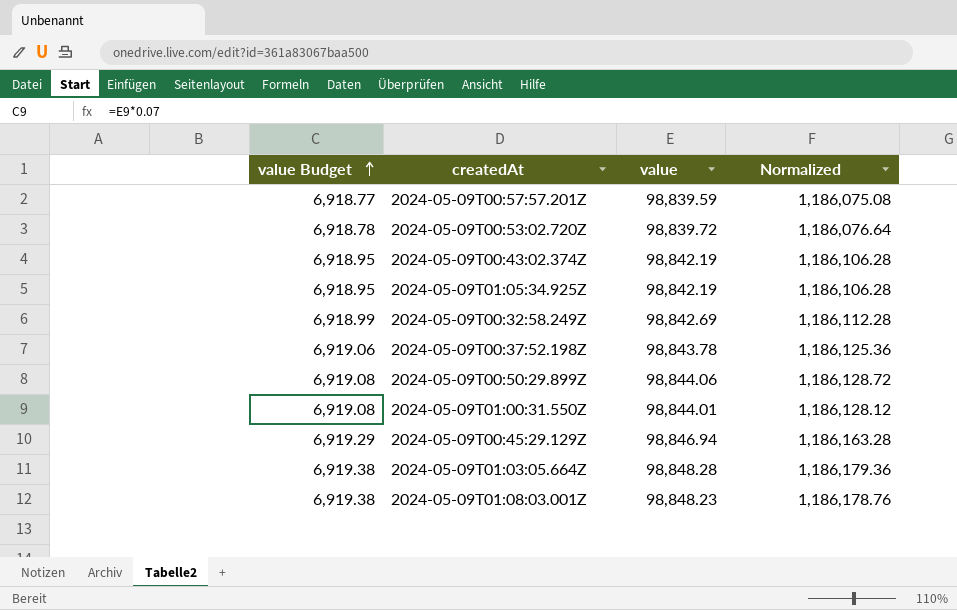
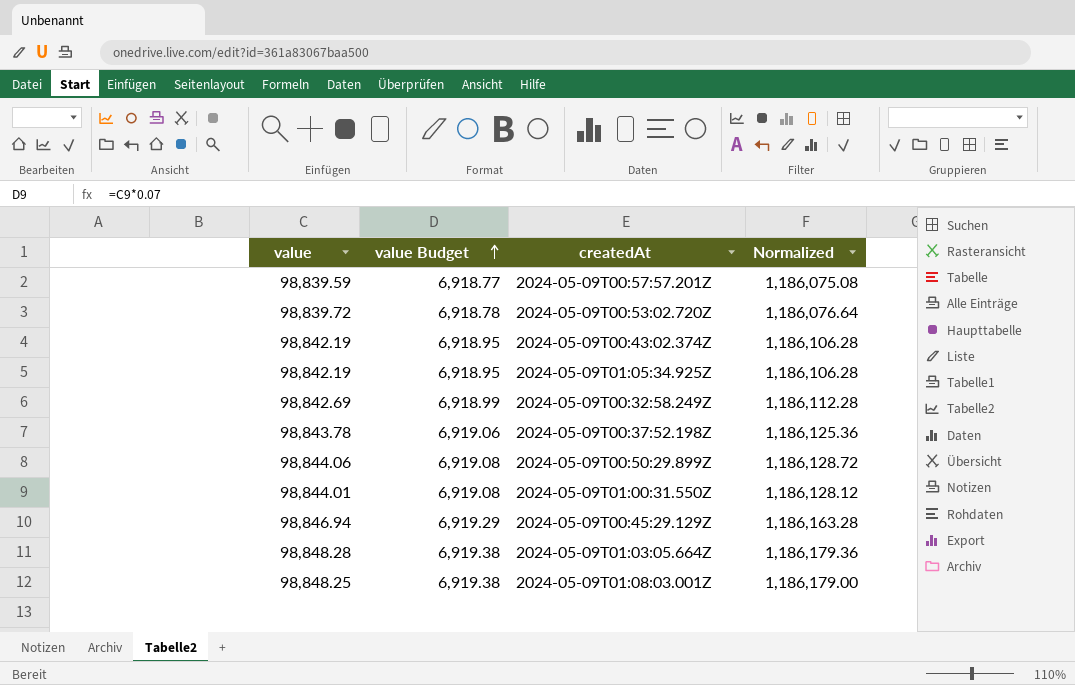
column value | position: 3 -> 1
2024-05-09T01:08:03.001Z | value: 98,848.23 -> 98,848.25
2024-05-09T01:08:03.001Z | Normalized: 1,186,178.76 -> 1,186,179.00

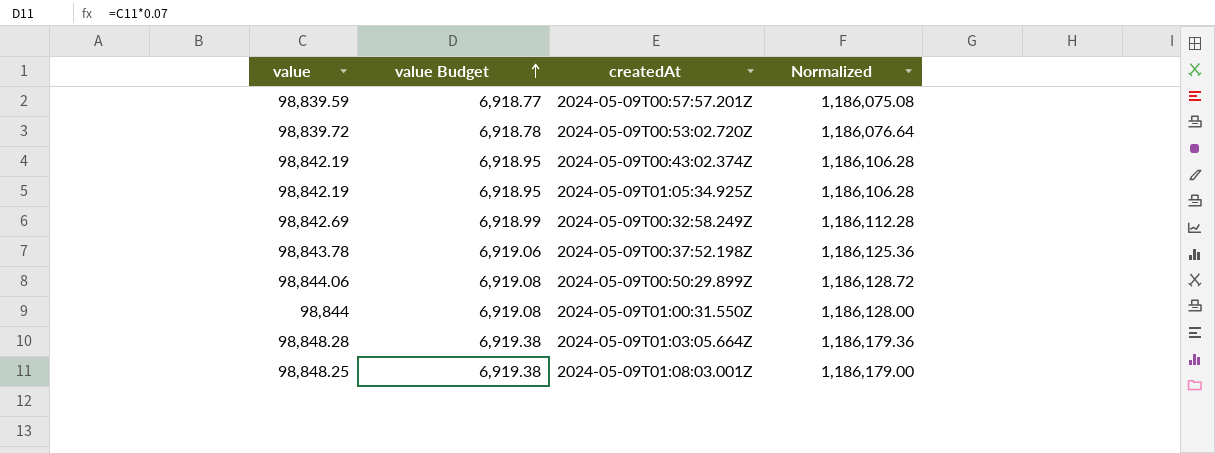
row 2024-05-09T00:45:29.129Z: 98,846.94 | 6,919.29 | 1,186,163.28 -> none
2024-05-09T01:00:31.550Z | value: 98,844.01 -> 98,844
2024-05-09T01:00:31.550Z | Normalized: 1,186,128.12 -> 1,186,128.00

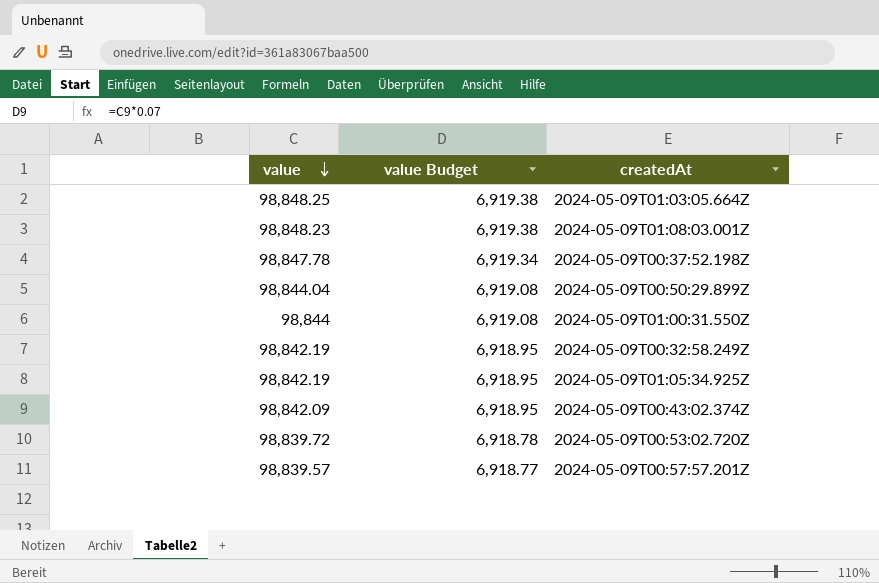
row order: value Budget ascending -> value descending
column Normalized | formula: [value] * 12 -> none
2024-05-09T01:03:05.664Z | value: 98,848.28 -> 98,848.25
2024-05-09T01:08:03.001Z | value: 98,848.25 -> 98,848.23
2024-05-09T00:37:52.198Z | value: 98,843.78 -> 98,847.78
2024-05-09T00:37:52.198Z | value Budget: 6,919.06 -> 6,919.34
2024-05-09T00:50:29.899Z | value: 98,844.06 -> 98,844.04
2024-05-09T00:32:58.249Z | value: 98,842.69 -> 98,842.19
2024-05-09T00:32:58.249Z | value Budget: 6,918.99 -> 6,918.95
2024-05-09T00:43:02.374Z | value: 98,842.19 -> 98,842.09
2024-05-09T00:57:57.201Z | value: 98,839.59 -> 98,839.57

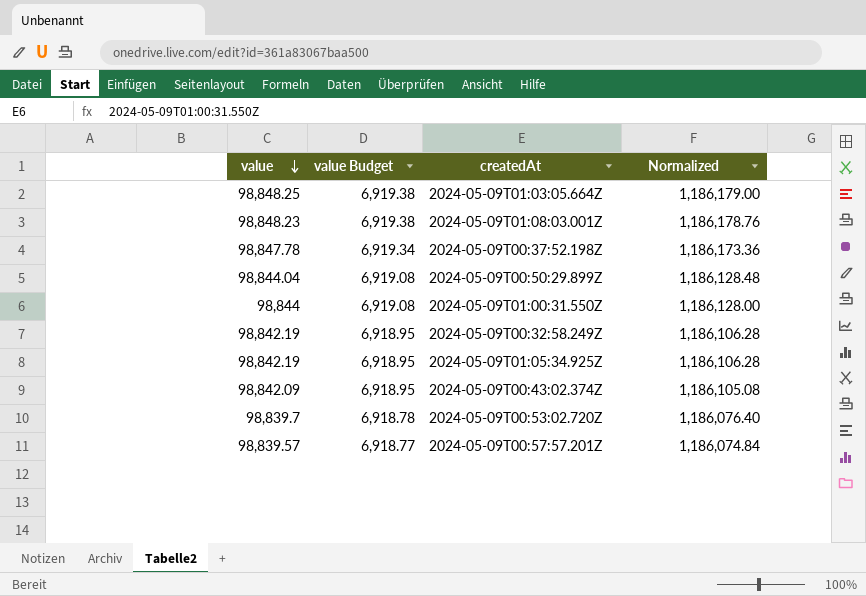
column Normalized | formula: none -> [value] * 12
2024-05-09T00:53:02.720Z | value: 98,839.72 -> 98,839.7

